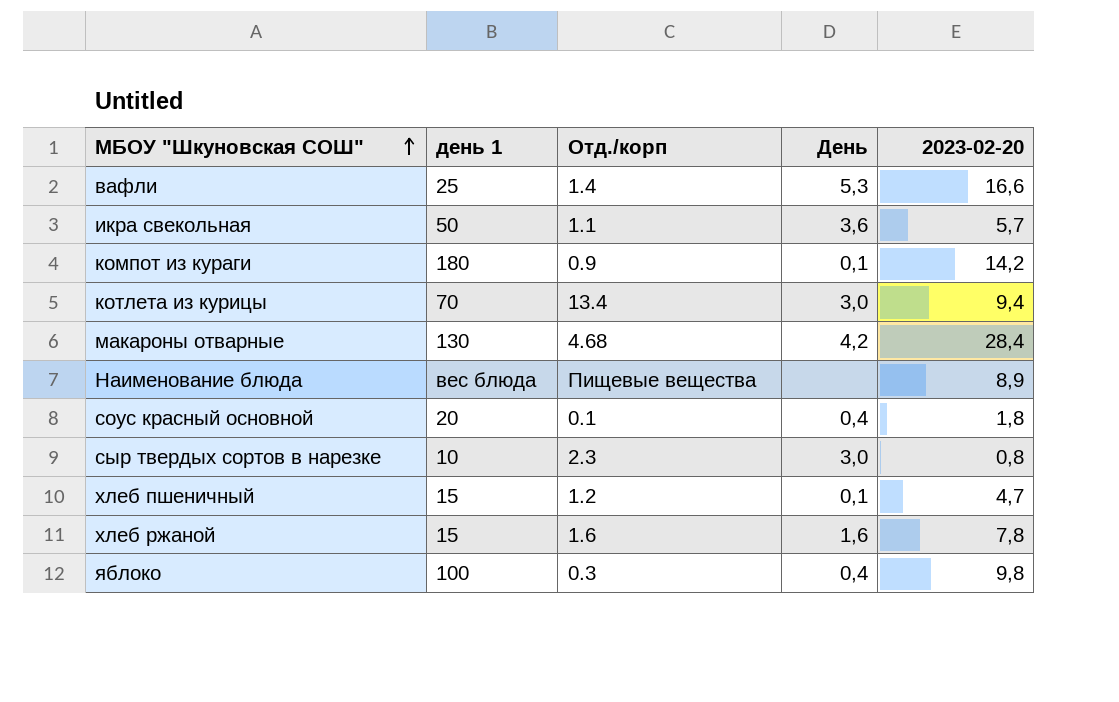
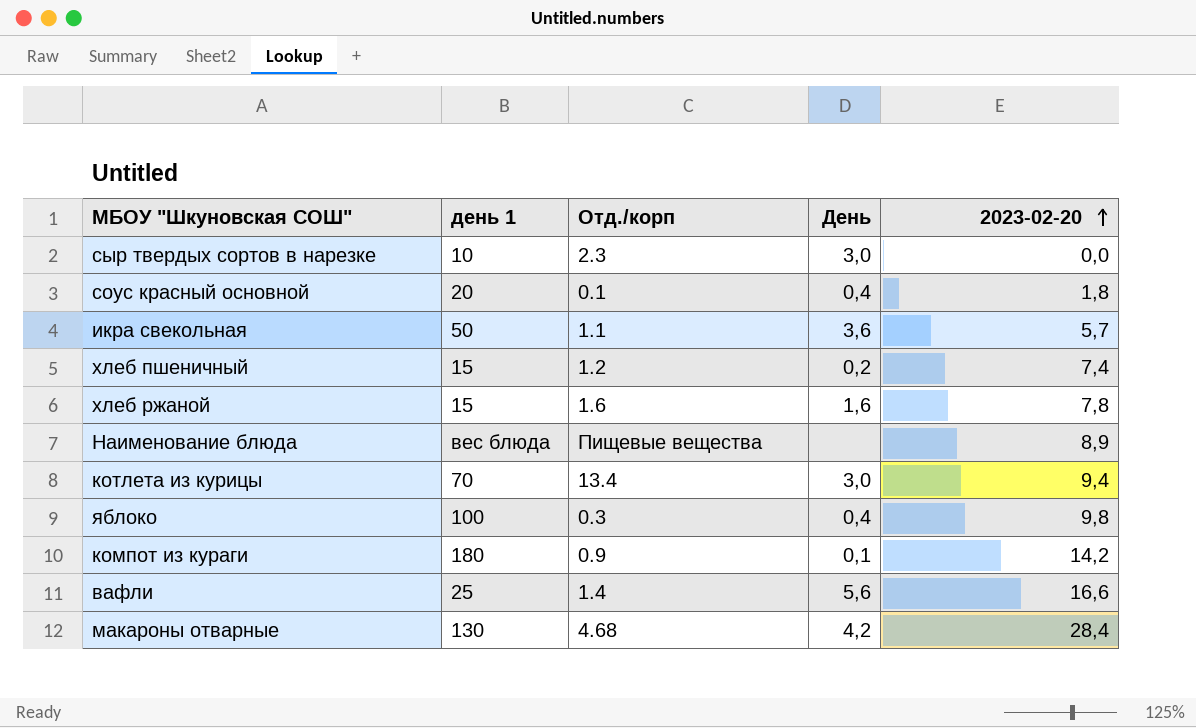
row order: МБОУ "Шкуновская СОШ" ascending -> 2023-02-20 ascending
сыр твердых сортов в нарезке | 2023-02-20: 0,8 -> 0,0
хлеб пшеничный | День: 0,1 -> 0,2
хлеб пшеничный | 2023-02-20: 4,7 -> 7,4
вафли | День: 5,3 -> 5,6

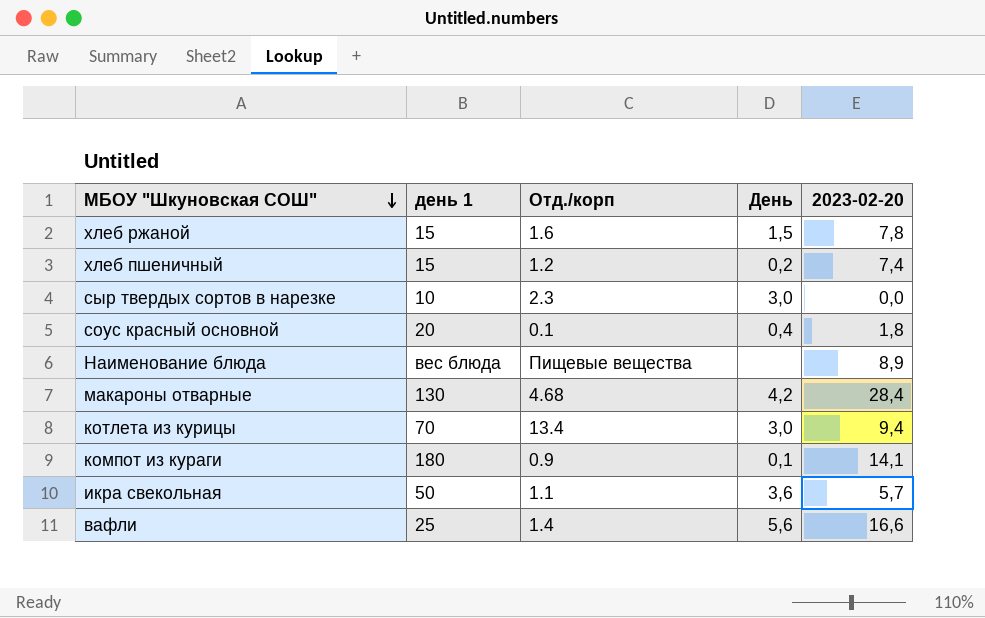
row order: 2023-02-20 ascending -> МБОУ "Шкуновская СОШ" descending
row яблоко: 100 | 0.3 | 0,4 | 9,8 -> none
хлеб ржаной | День: 1,6 -> 1,5
компот из кураги | 2023-02-20: 14,2 -> 14,1

